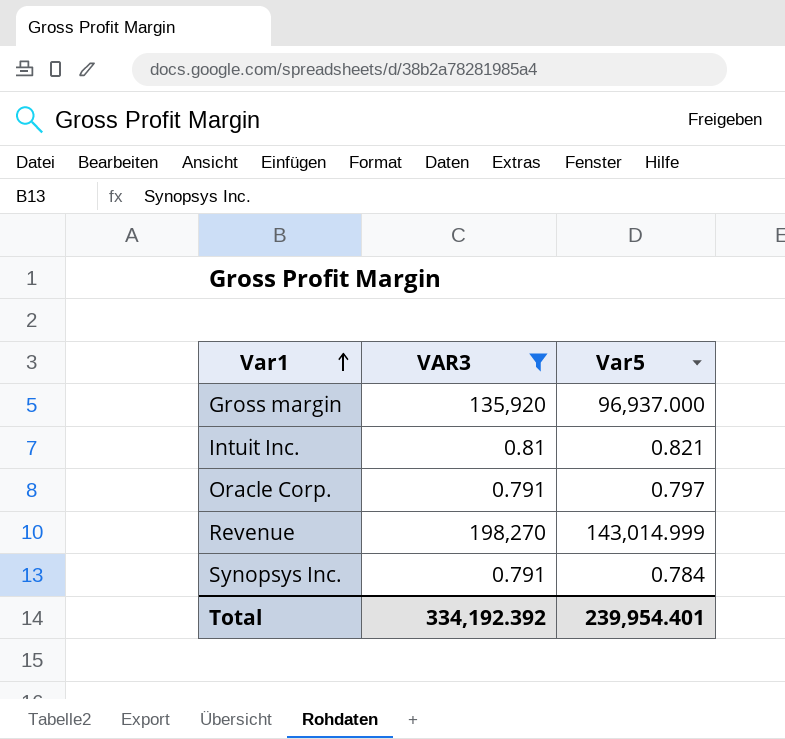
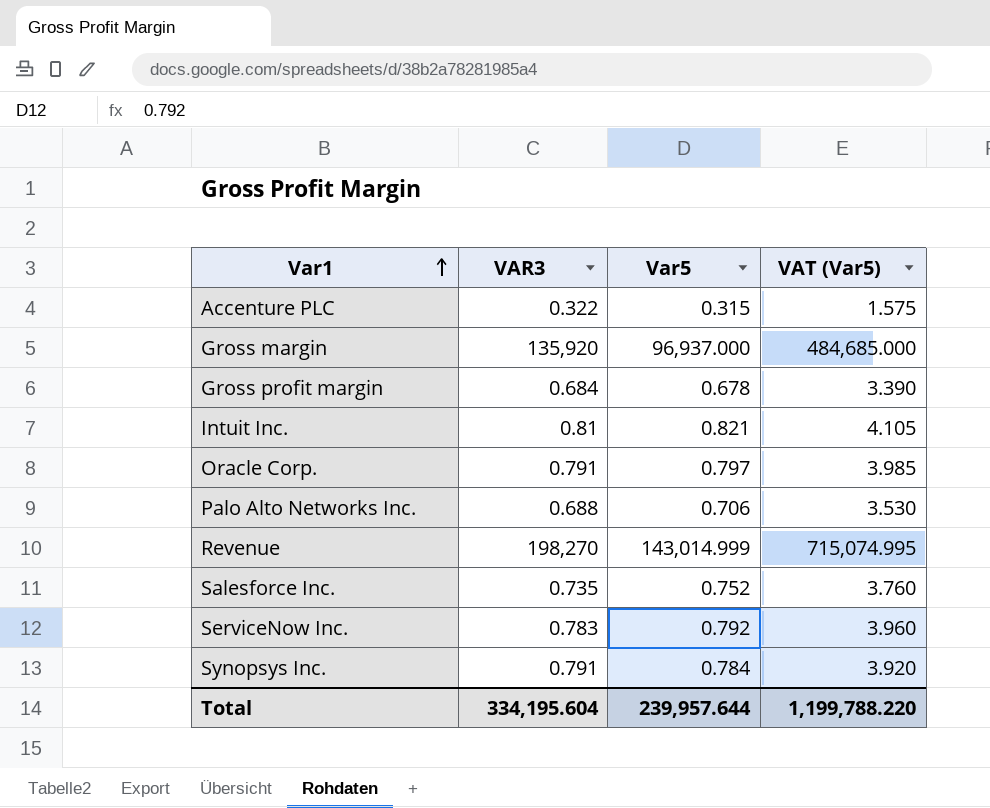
filter: VAR3 >= 0.791 -> none
column VAT (Var5) | formula: none -> [Var5] * 5
Total | VAR3: 334,192.392 -> 334,195.604
Total | Var5: 239,954.401 -> 239,957.644

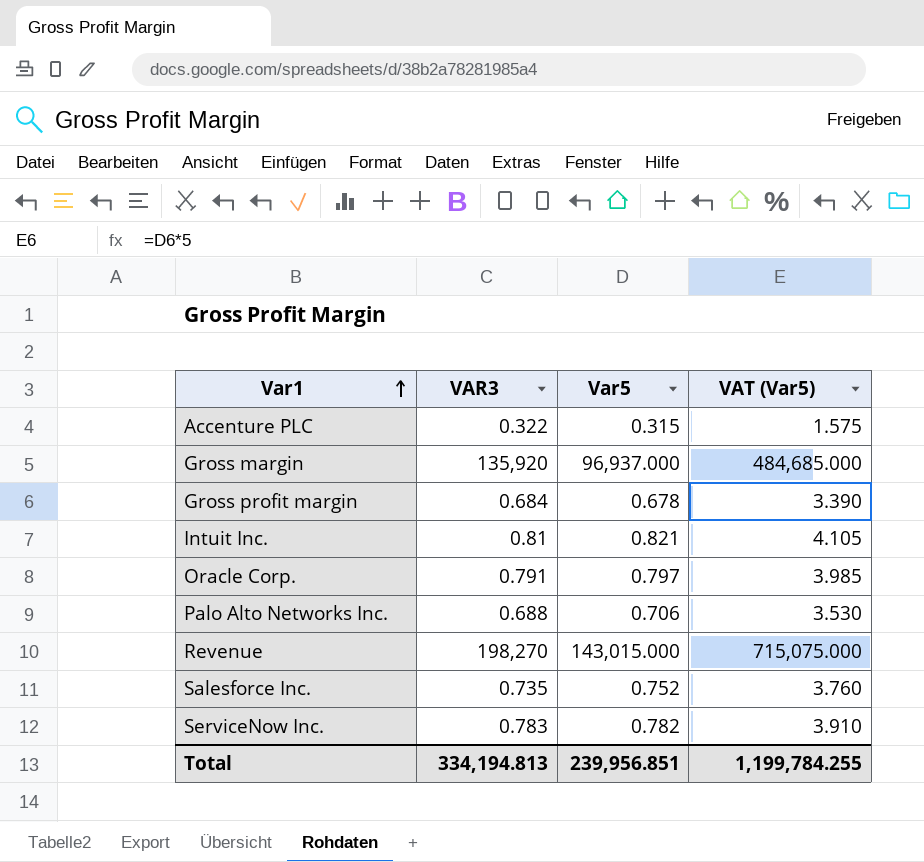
row Synopsys Inc.: 0.791 | 0.784 | 3.920 -> none
Revenue | Var5: 143,014.999 -> 143,015.000
Revenue | VAT (Var5): 715,074.995 -> 715,075.000
ServiceNow Inc. | Var5: 0.792 -> 0.782
ServiceNow Inc. | VAT (Var5): 3.960 -> 3.910
Total | VAR3: 334,195.604 -> 334,194.813
Total | Var5: 239,957.644 -> 239,956.851
Total | VAT (Var5): 1,199,788.220 -> 1,199,784.255

